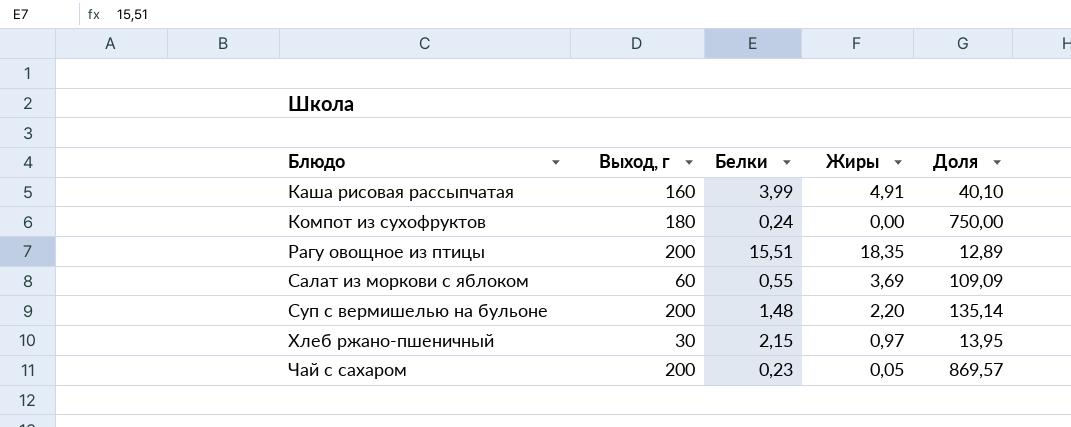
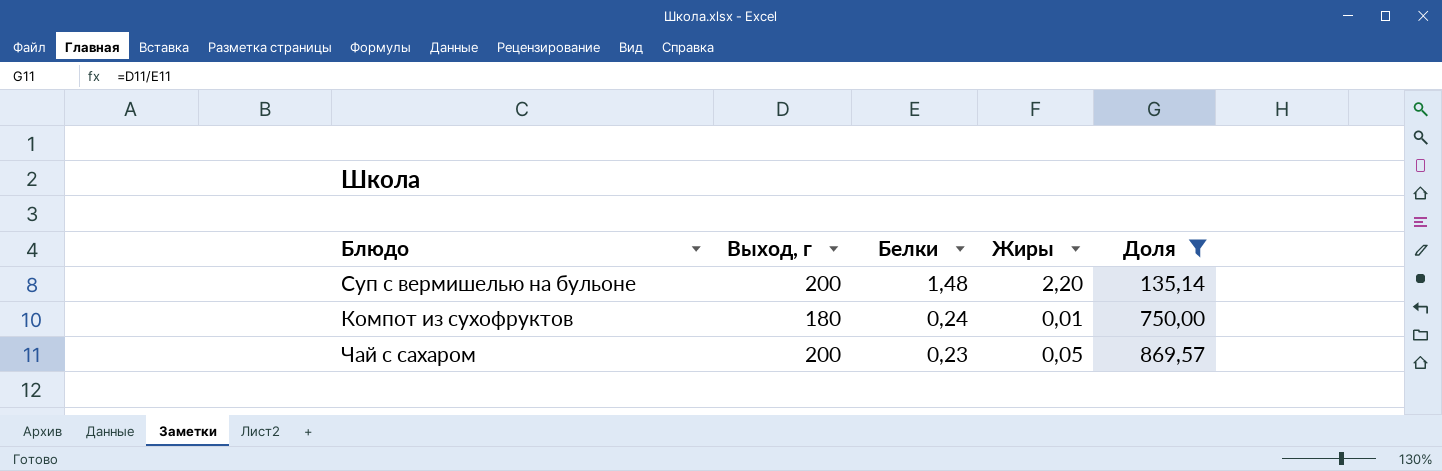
filter: none -> Доля >= 135,14
row order: Блюдо ascending -> Белки descending
Компот из сухофруктов | Жиры: 0,00 -> 0,01

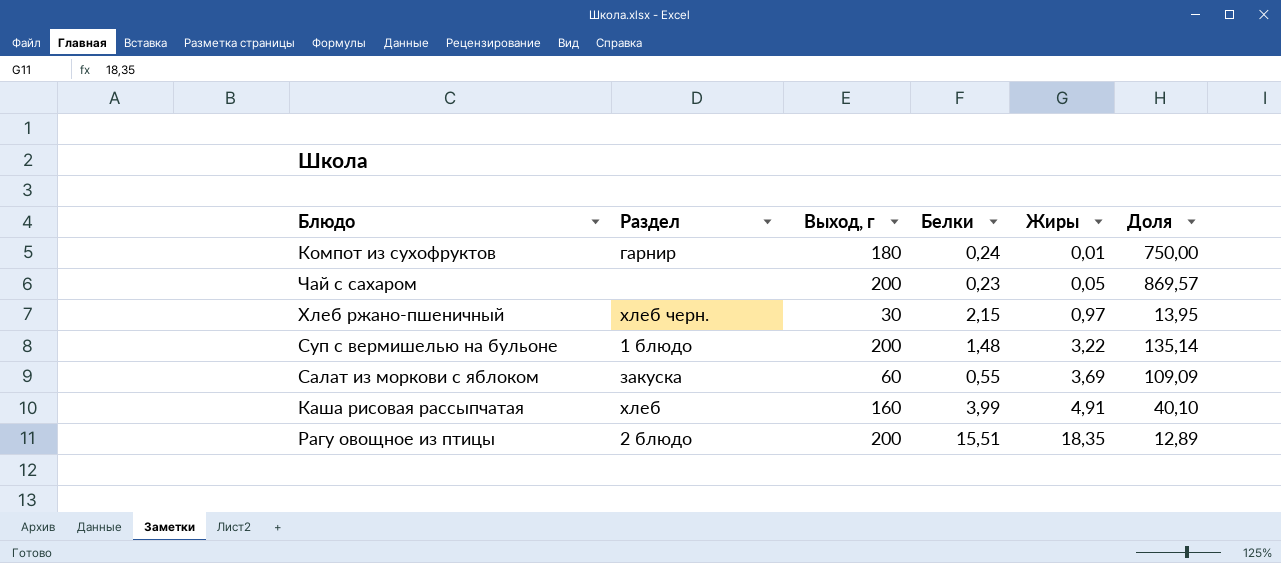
filter: Доля >= 135,14 -> none
row order: Белки descending -> Жиры ascending
column Раздел | position: none -> 2
Суп с вермишелью на бульоне | Жиры: 2,20 -> 3,22

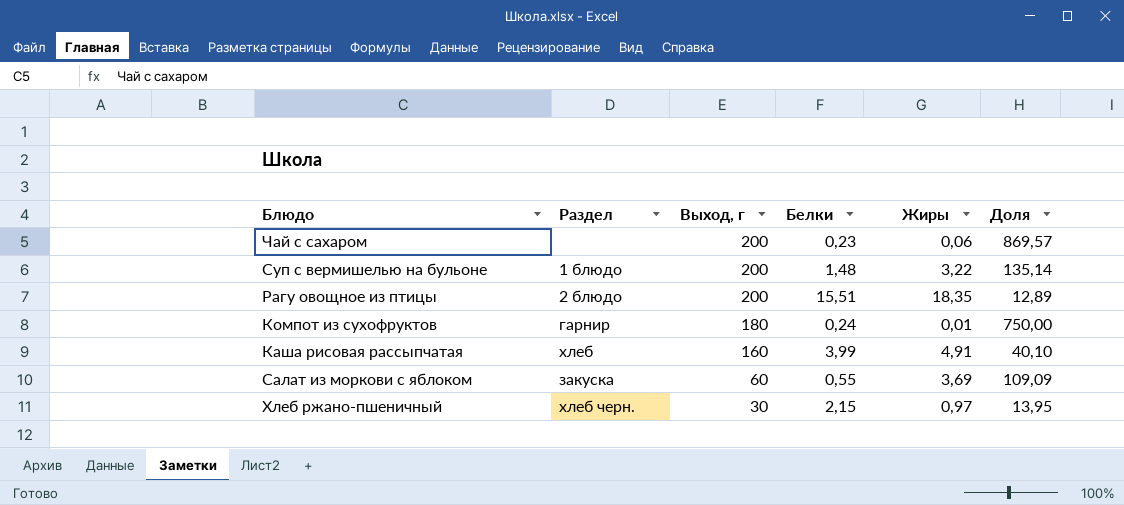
row order: Жиры ascending -> Выход, г descending
Чай с сахаром | Жиры: 0,05 -> 0,06

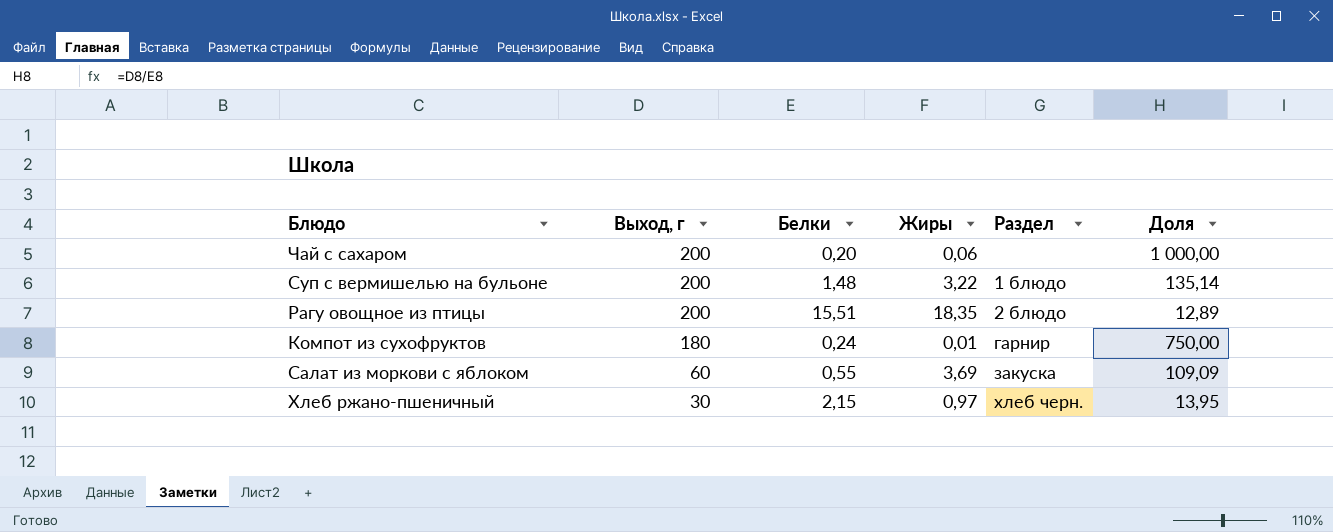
column Раздел | position: 2 -> 5
row Каша рисовая рассыпчатая: хлеб | 160 | 3,99 | 4,91 | 40,10 -> none
Чай с сахаром | Белки: 0,23 -> 0,20
Чай с сахаром | Доля: 869,57 -> 1 000,00

